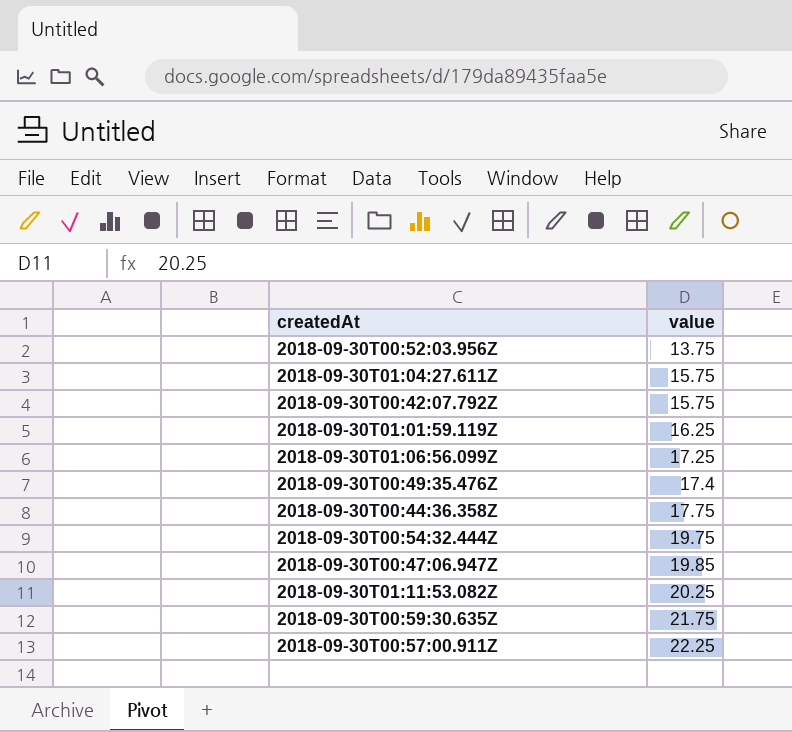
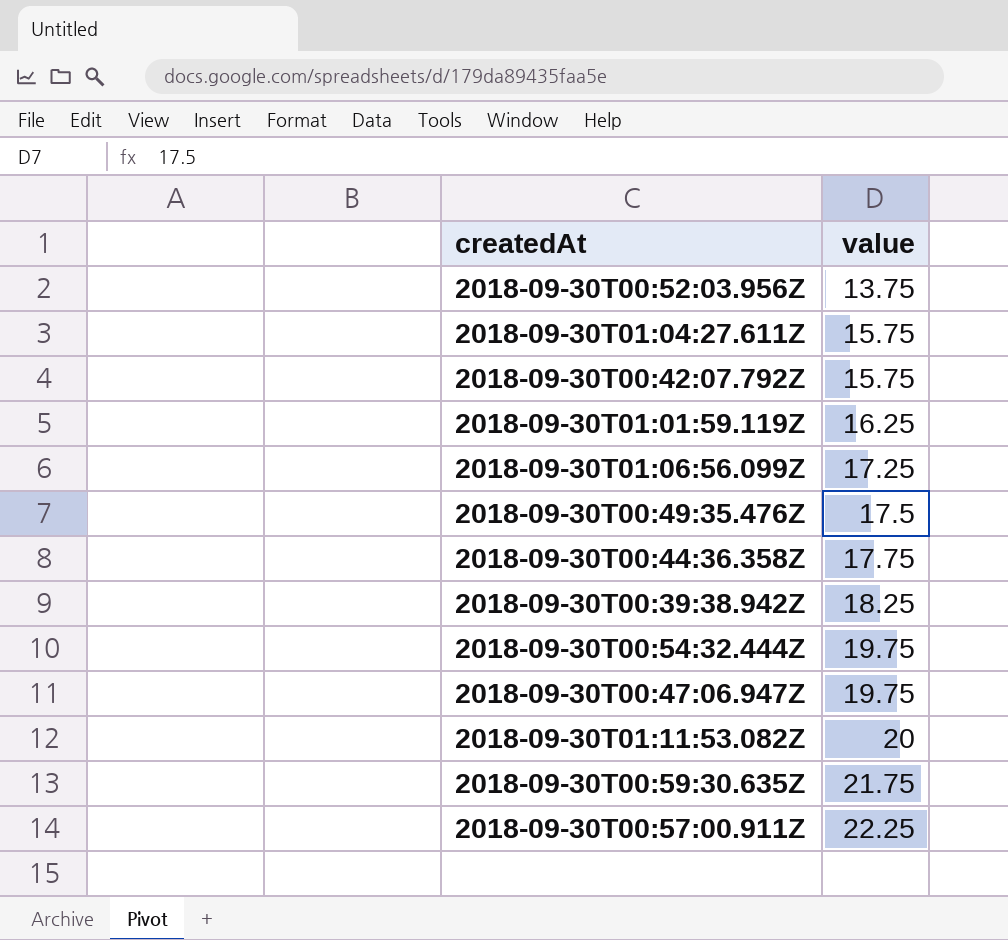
2018-09-30T00:49:35.476Z | value: 17.4 -> 17.5
row 2018-09-30T00:39:38.942Z: none -> 18.25
2018-09-30T00:47:06.947Z | value: 19.85 -> 19.75
2018-09-30T01:11:53.082Z | value: 20.25 -> 20

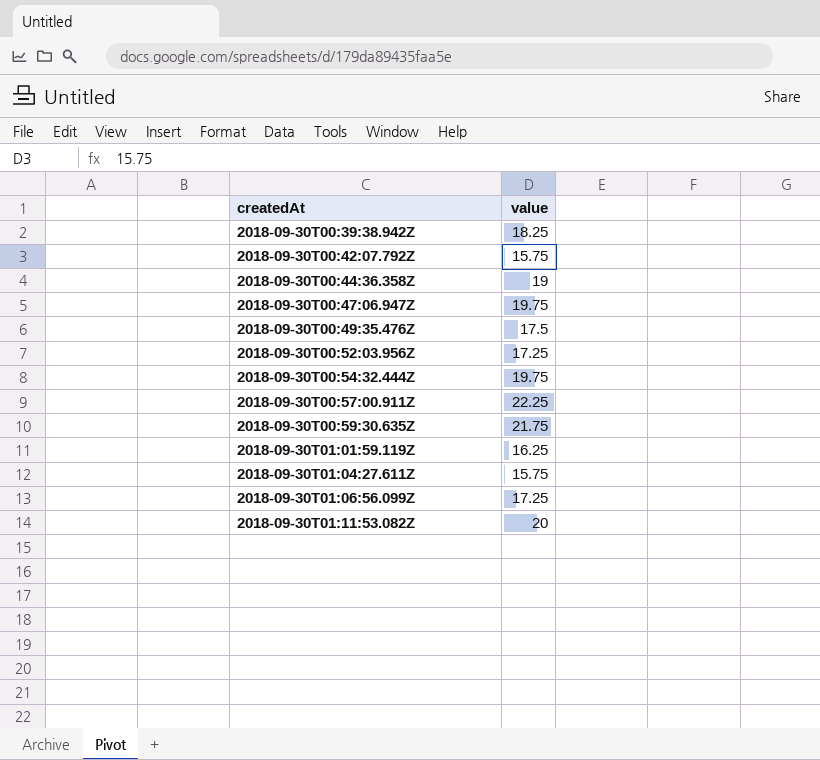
row order: value ascending -> createdAt ascending
2018-09-30T00:44:36.358Z | value: 17.75 -> 19
2018-09-30T00:52:03.956Z | value: 13.75 -> 17.25

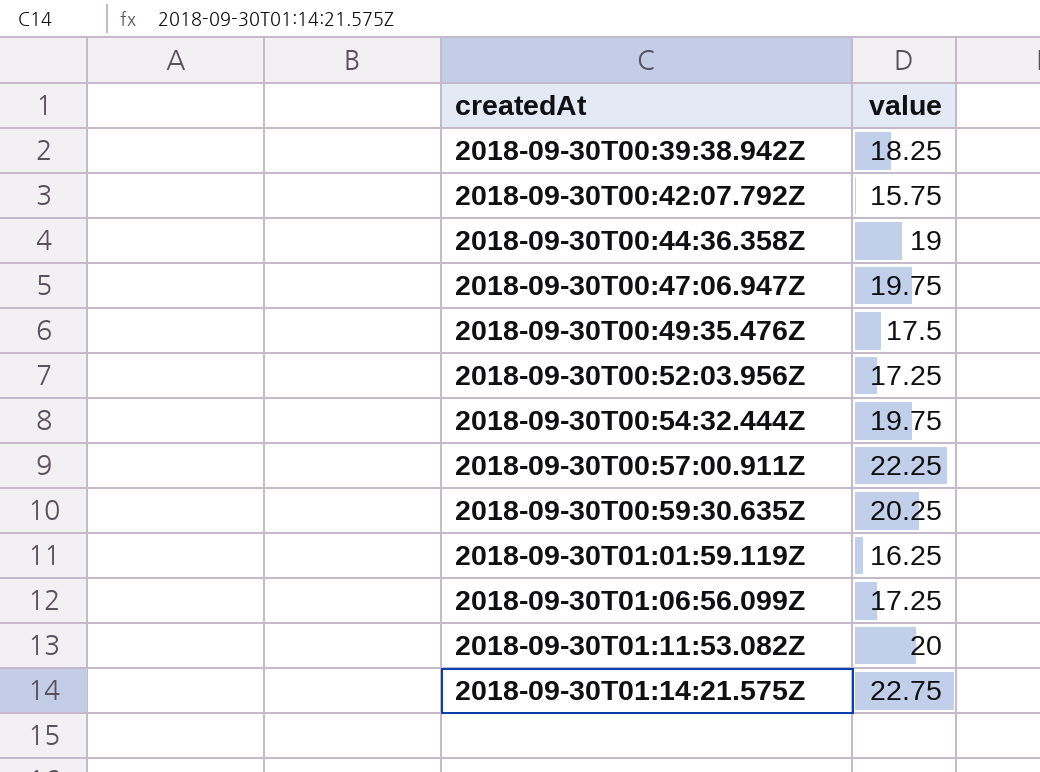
row 2018-09-30T01:04:27.611Z: 15.75 -> none
2018-09-30T00:59:30.635Z | value: 21.75 -> 20.25
row 2018-09-30T01:14:21.575Z: none -> 22.75

